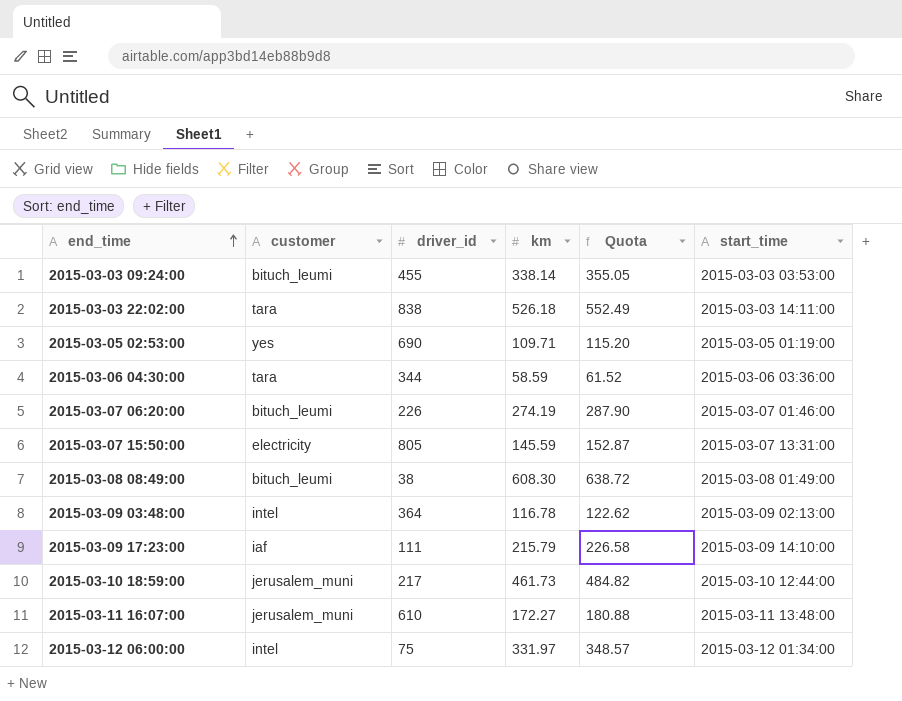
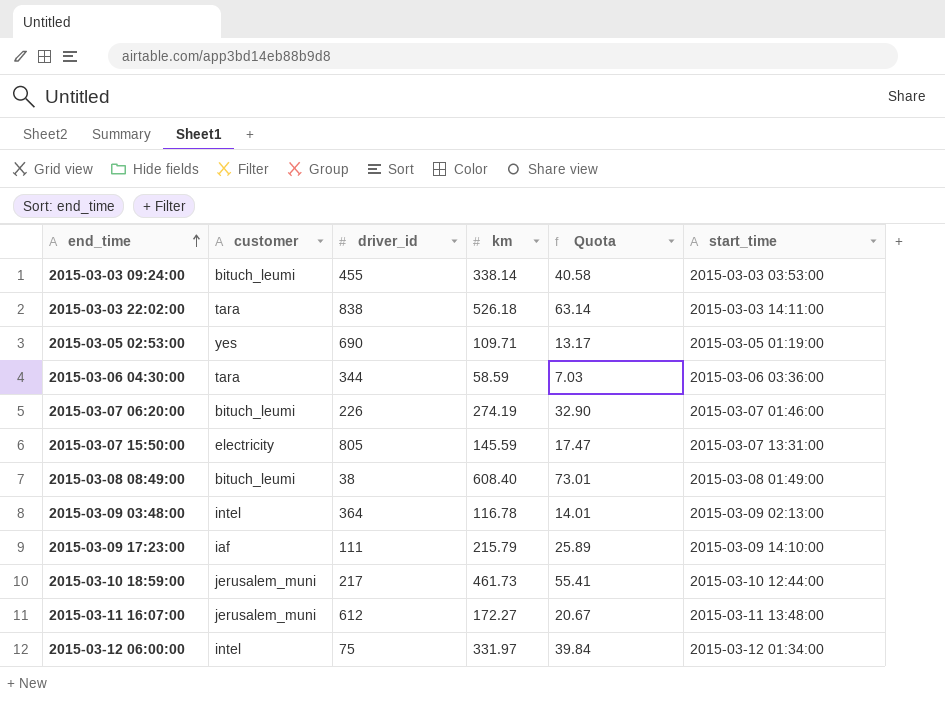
column Quota | formula: [km] * 1.05 -> [km] * 0.12
2015-03-08 08:49:00 | km: 608.30 -> 608.40
2015-03-11 16:07:00 | driver_id: 610 -> 612

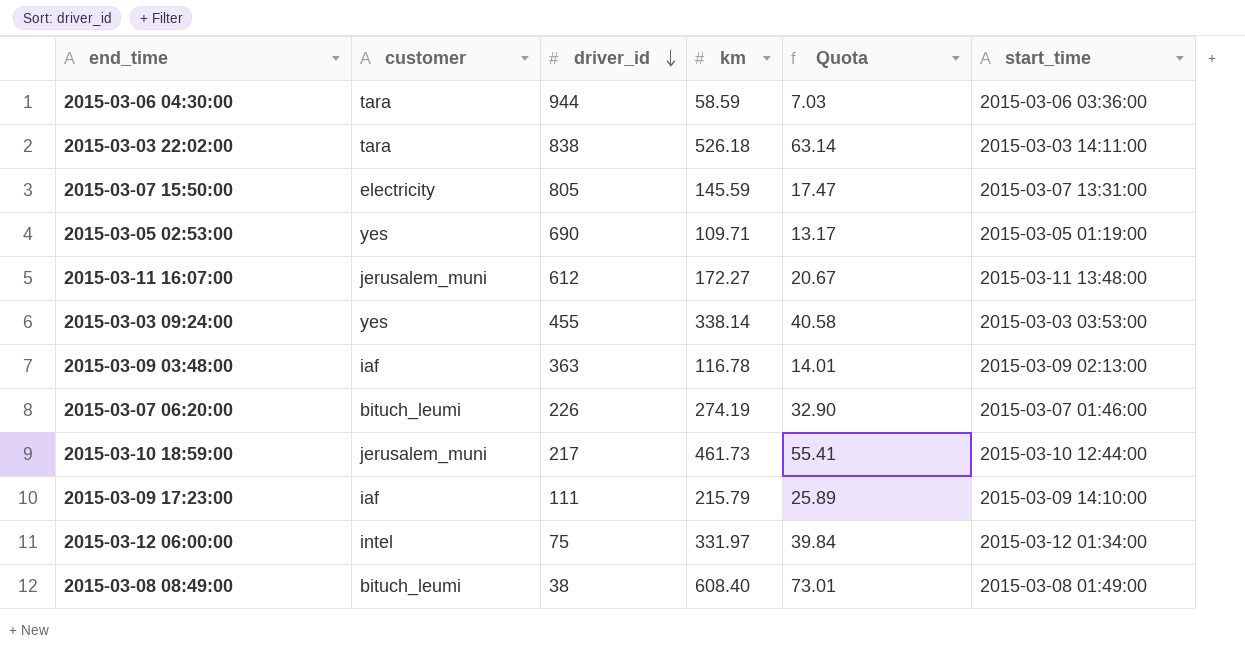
row order: end_time ascending -> driver_id descending
2015-03-06 04:30:00 | driver_id: 344 -> 944
2015-03-03 09:24:00 | customer: bituch_leumi -> yes
2015-03-09 03:48:00 | customer: intel -> iaf
2015-03-09 03:48:00 | driver_id: 364 -> 363

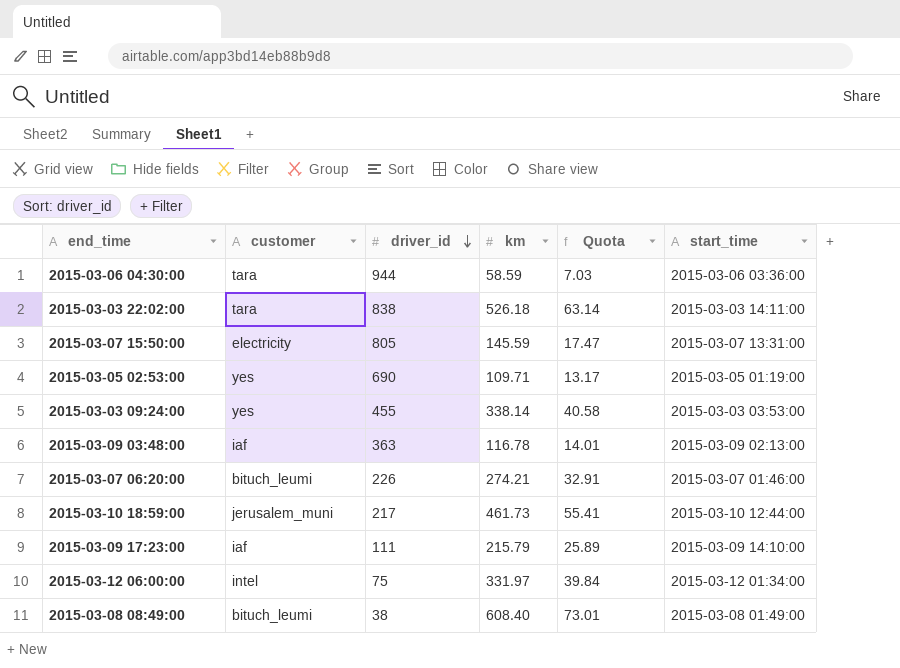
row 2015-03-11 16:07:00: jerusalem_muni | 612 | 172.27 | 20.67 | 2015-03-11 13:48:00 -> none
2015-03-07 06:20:00 | km: 274.19 -> 274.21
2015-03-07 06:20:00 | Quota: 32.90 -> 32.91

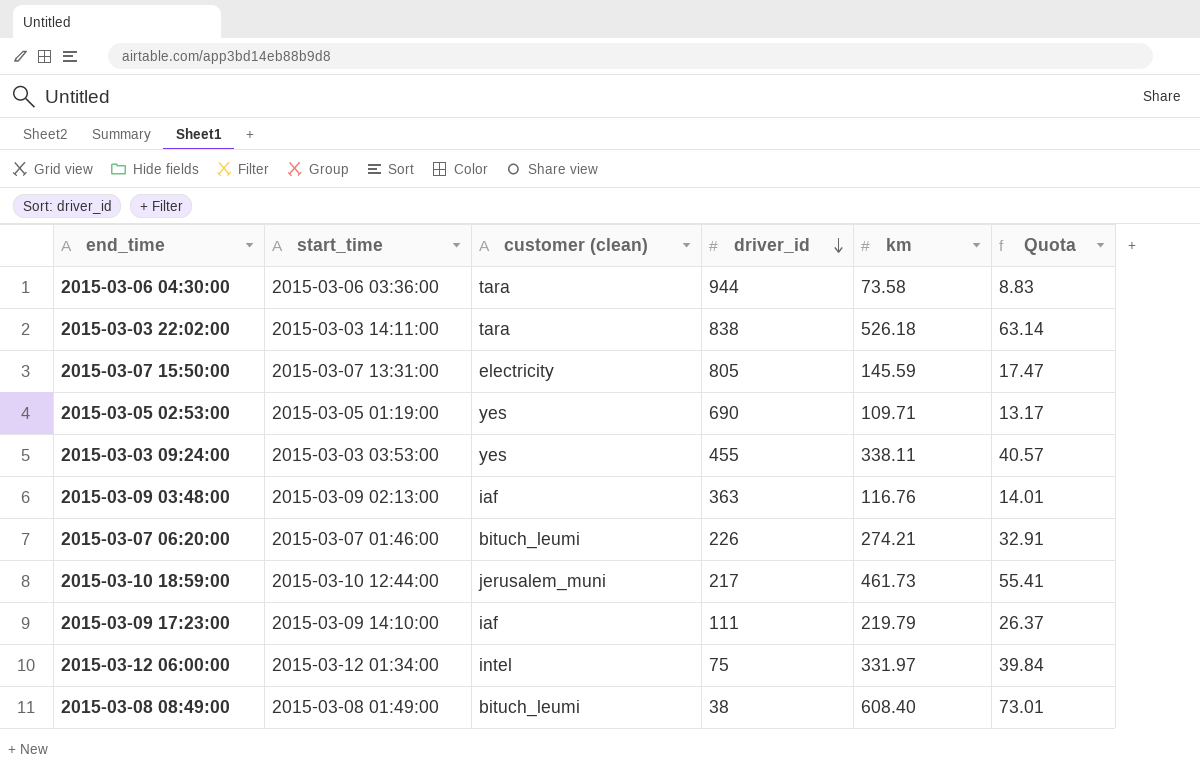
column start_time | position: 6 -> 2
column name: customer -> customer (clean)
2015-03-06 04:30:00 | km: 58.59 -> 73.58
2015-03-06 04:30:00 | Quota: 7.03 -> 8.83
2015-03-03 09:24:00 | km: 338.14 -> 338.11
2015-03-03 09:24:00 | Quota: 40.58 -> 40.57
2015-03-09 03:48:00 | km: 116.78 -> 116.76
2015-03-09 17:23:00 | km: 215.79 -> 219.79
2015-03-09 17:23:00 | Quota: 25.89 -> 26.37

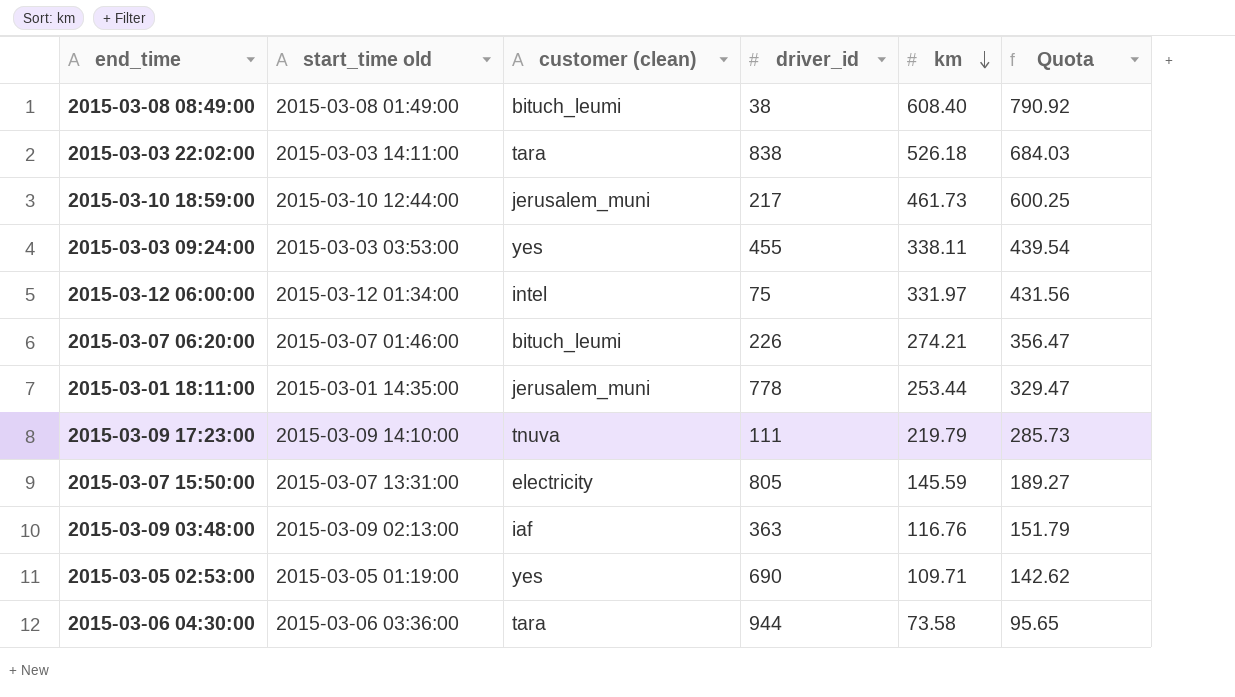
row order: driver_id descending -> km descending
column name: start_time -> start_time old
column Quota | formula: [km] * 0.12 -> [km] * 1.3
row 2015-03-01 18:11:00: none -> 2015-03-01 14:35:00 | jerusalem_muni | 778 | 253.44 | 329.47
2015-03-09 17:23:00 | customer (clean): iaf -> tnuva

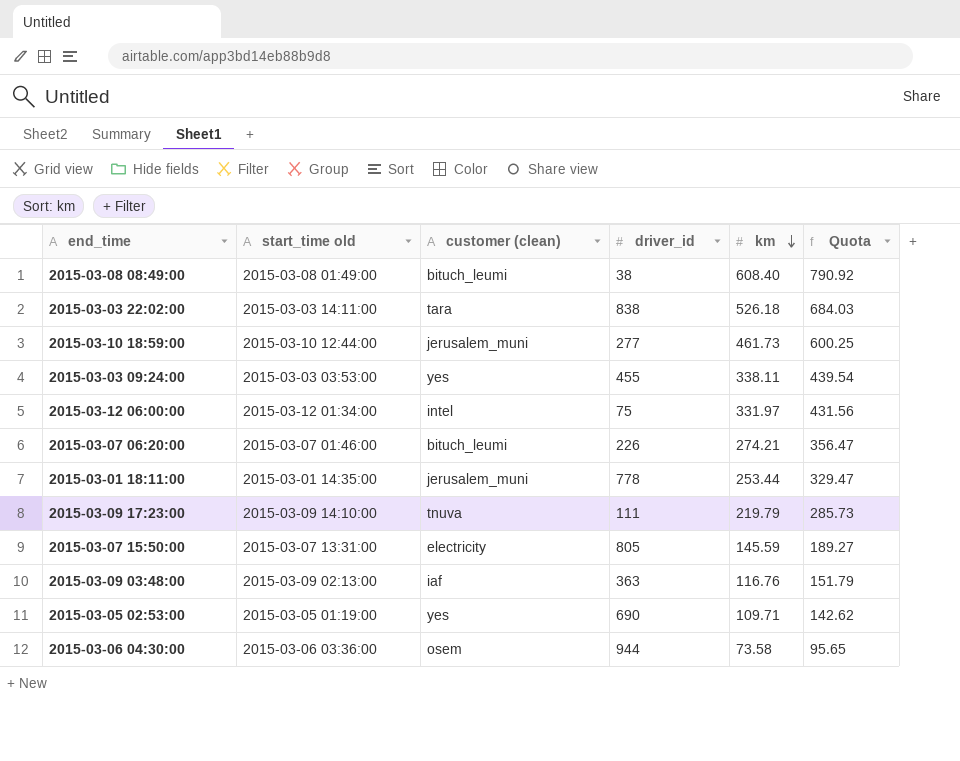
2015-03-10 18:59:00 | driver_id: 217 -> 277
2015-03-06 04:30:00 | customer (clean): tara -> osem

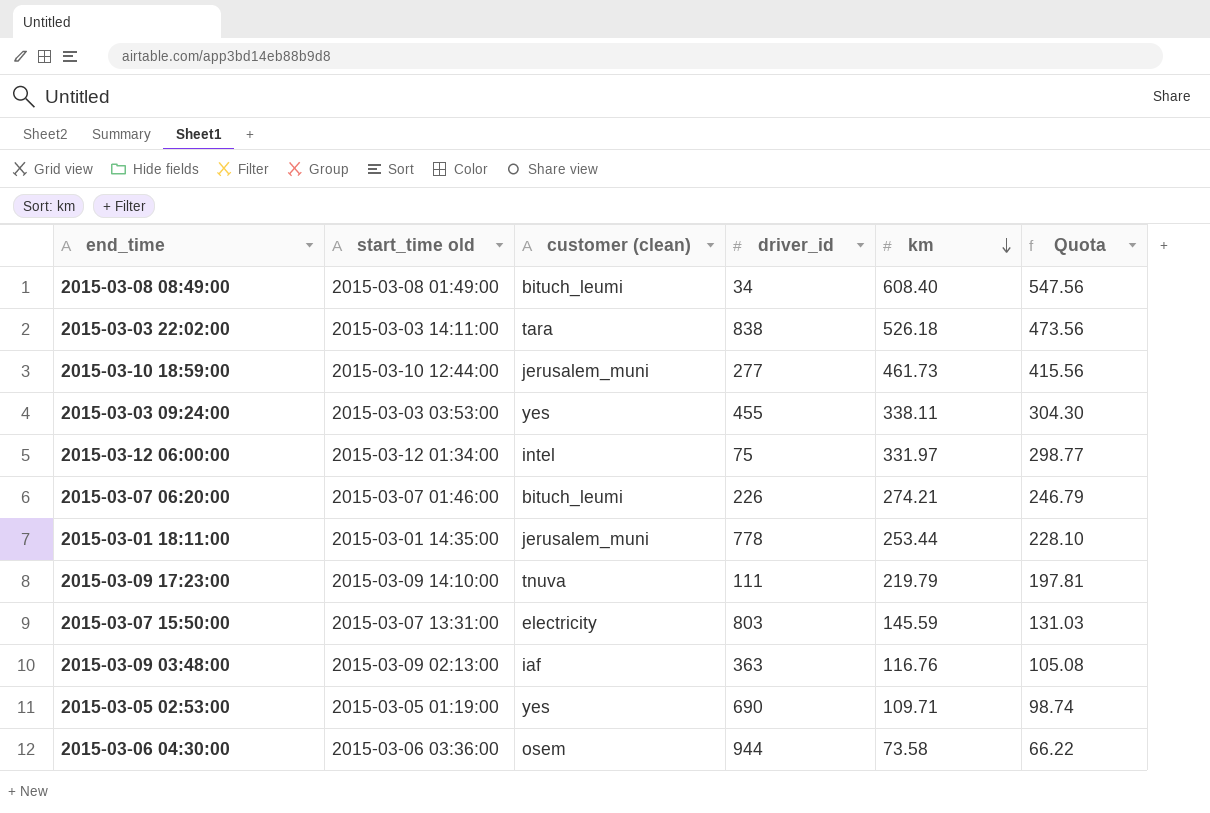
column Quota | formula: [km] * 1.3 -> [km] * 0.9
2015-03-08 08:49:00 | driver_id: 38 -> 34
2015-03-07 15:50:00 | driver_id: 805 -> 803

